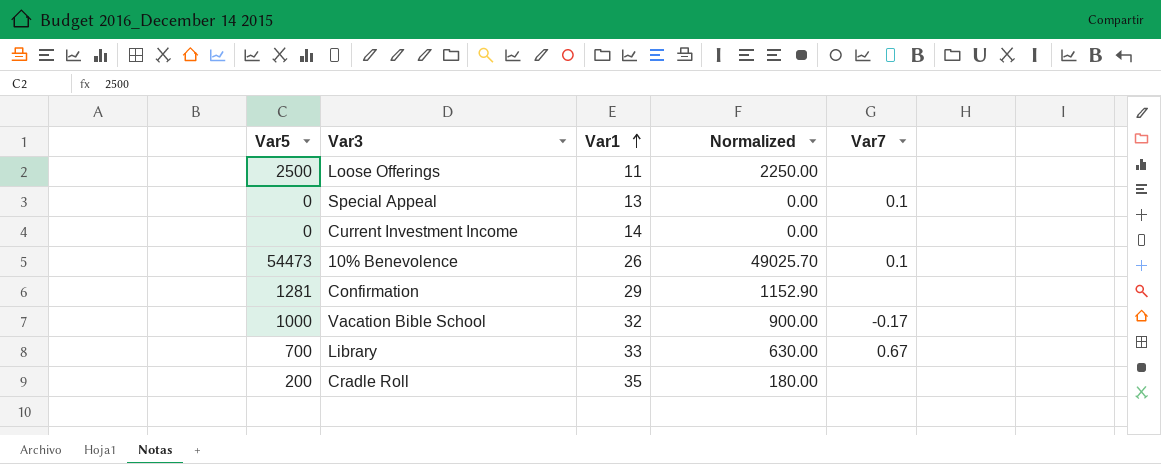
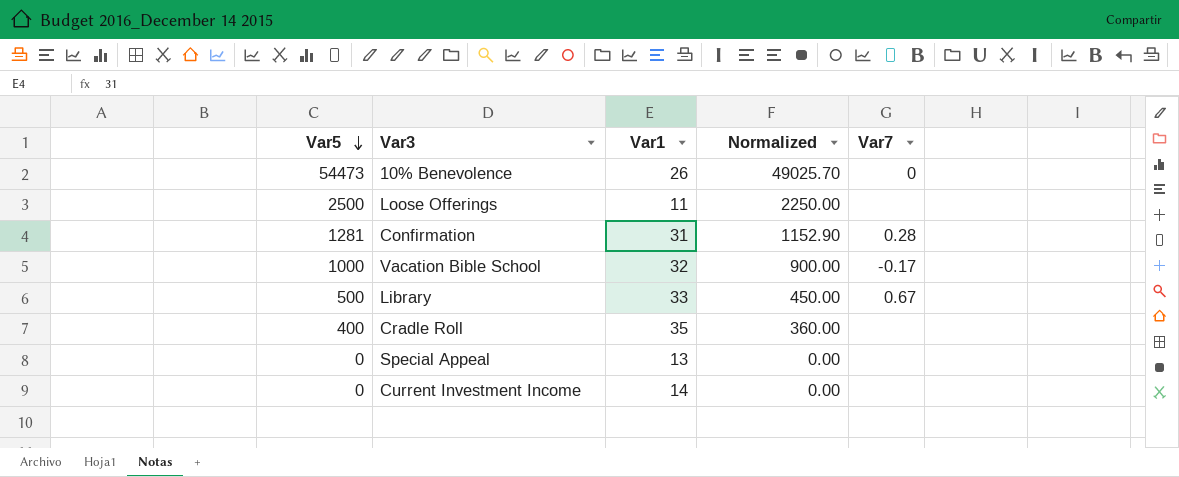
row order: Var1 ascending -> Var5 descending
10% Benevolence | Var7: 0.1 -> 0
Confirmation | Var1: 29 -> 31
Confirmation | Var7: none -> 0.28
Library | Var5: 700 -> 500
Library | Normalized: 630.00 -> 450.00
Cradle Roll | Var5: 200 -> 400
Cradle Roll | Normalized: 180.00 -> 360.00
Special Appeal | Var7: 0.1 -> none

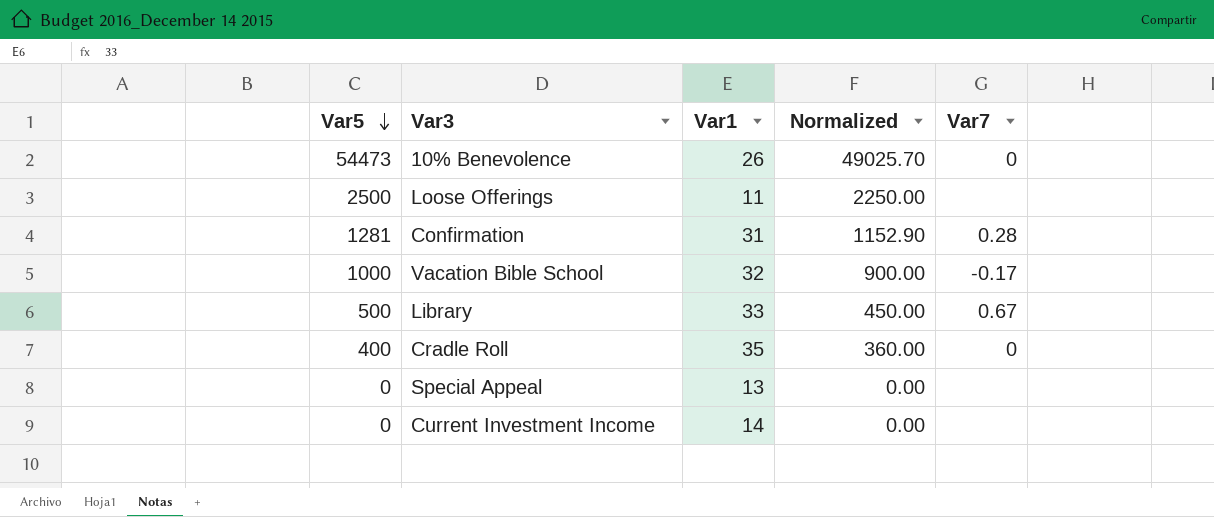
Cradle Roll | Var7: none -> 0

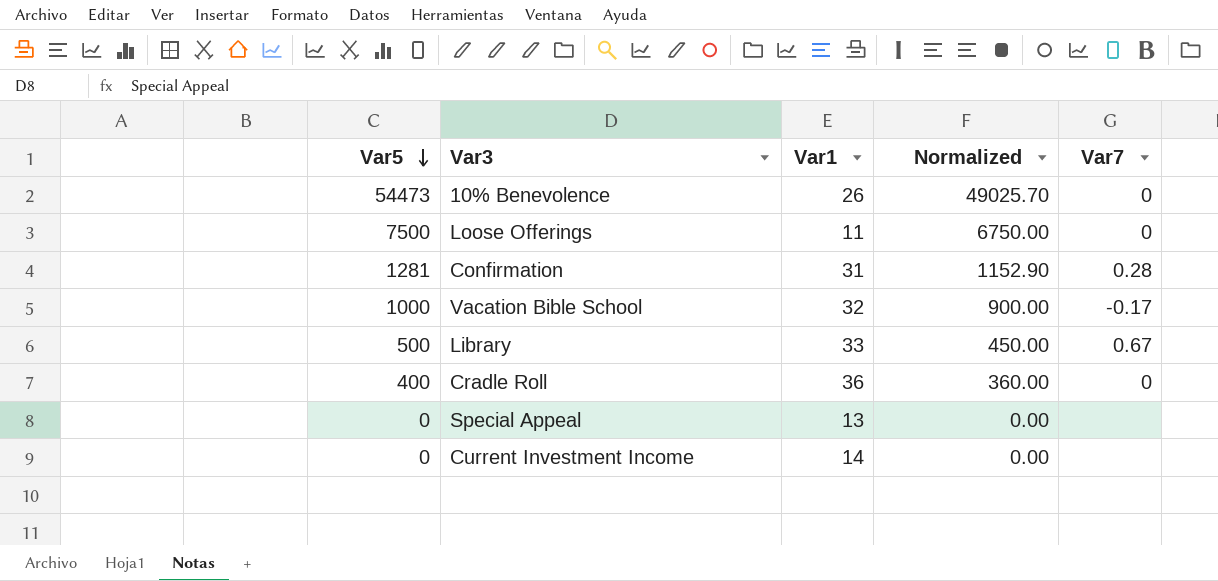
Loose Offerings | Var5: 2500 -> 7500
Loose Offerings | Normalized: 2250.00 -> 6750.00
Loose Offerings | Var7: none -> 0
Cradle Roll | Var1: 35 -> 36

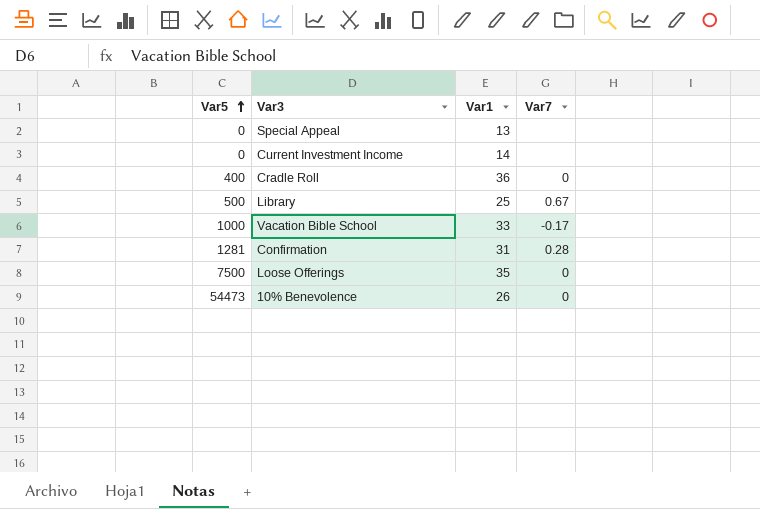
row order: Var5 descending -> Var5 ascending
column Normalized | formula: [Var5] * 0.9 -> none
Library | Var1: 33 -> 25
Vacation Bible School | Var1: 32 -> 33
Loose Offerings | Var1: 11 -> 35

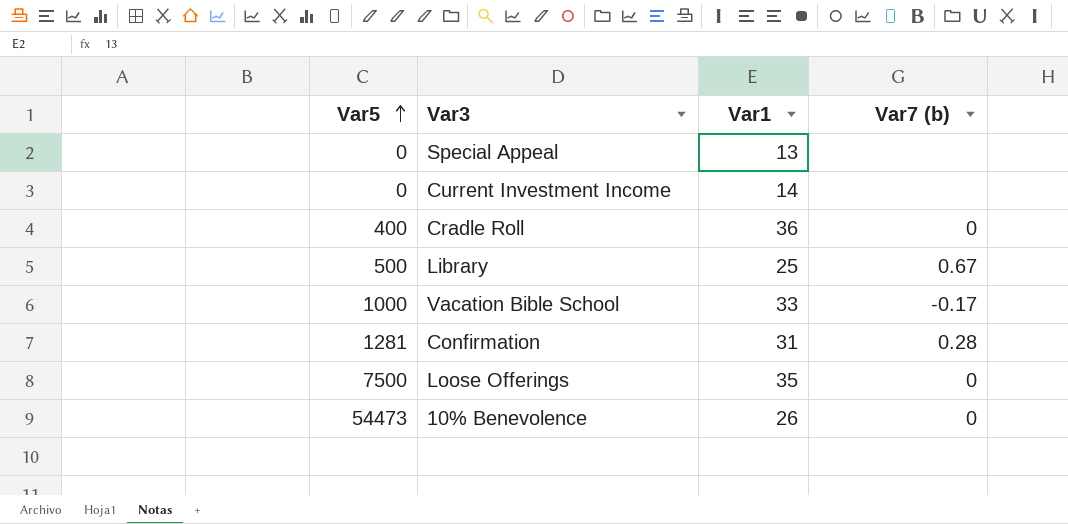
column name: Var7 -> Var7 (b)

